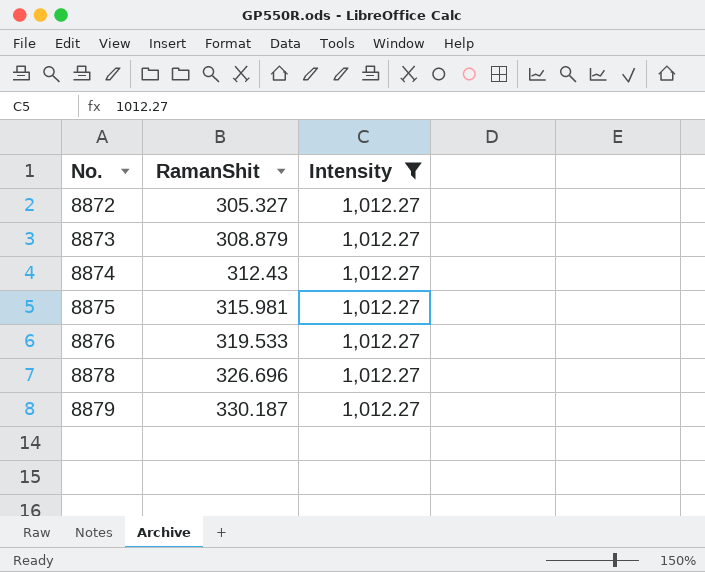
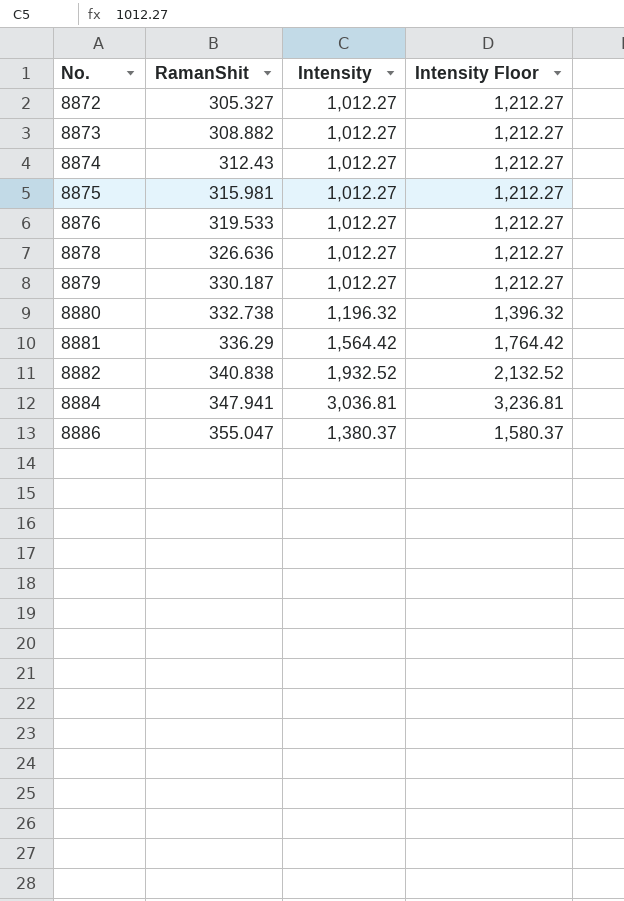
filter: Intensity = 1,012.27 -> none
column Intensity Floor | formula: none -> [Intensity] + 200
8873 | RamanShit: 308.879 -> 308.882
8878 | RamanShit: 326.696 -> 326.636

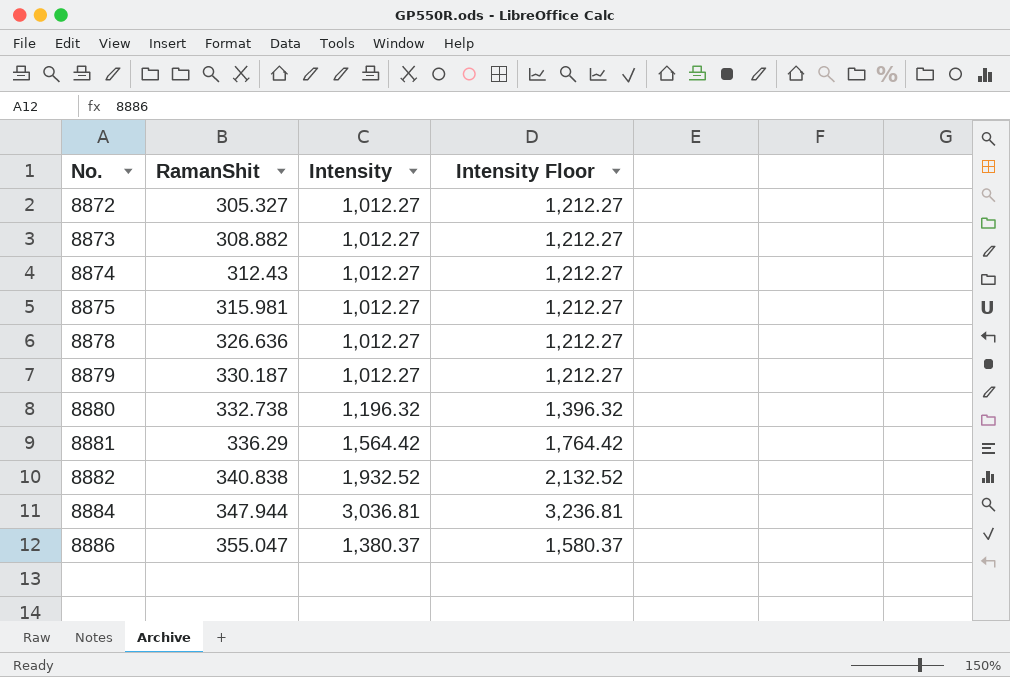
row 8876: 319.533 | 1,012.27 | 1,212.27 -> none
8884 | RamanShit: 347.941 -> 347.944

